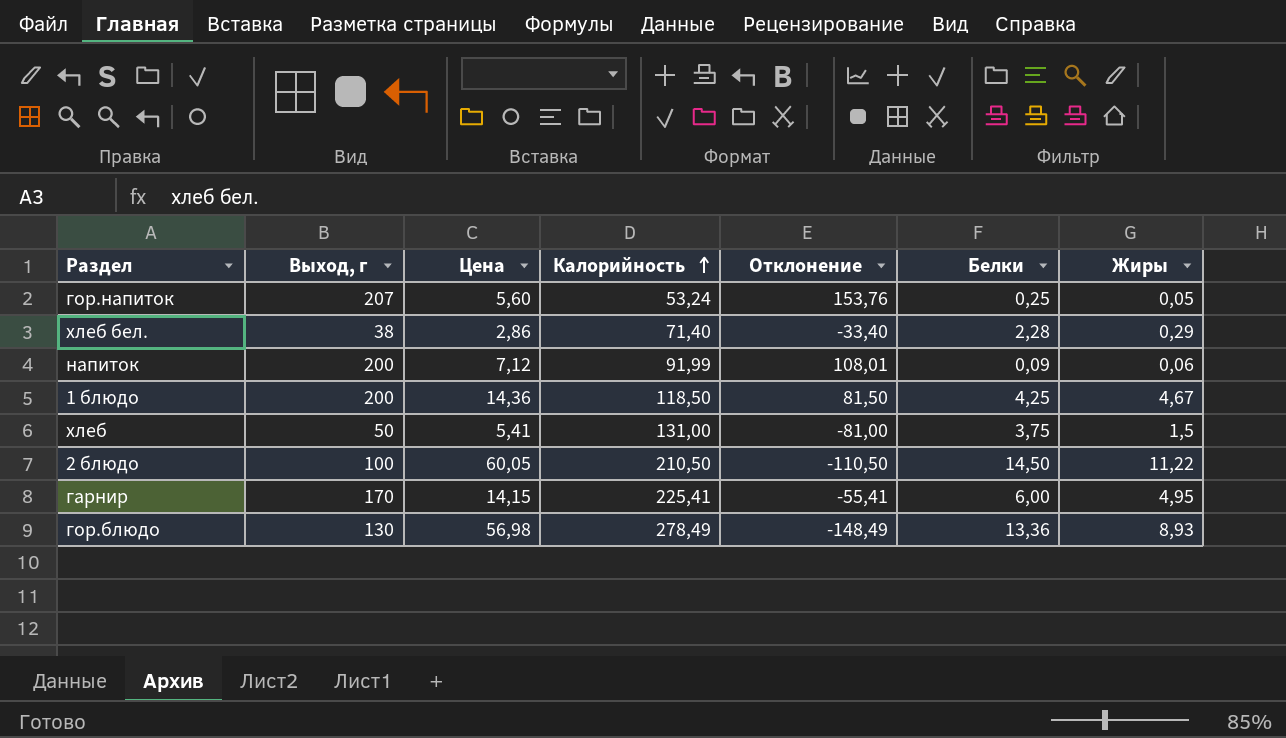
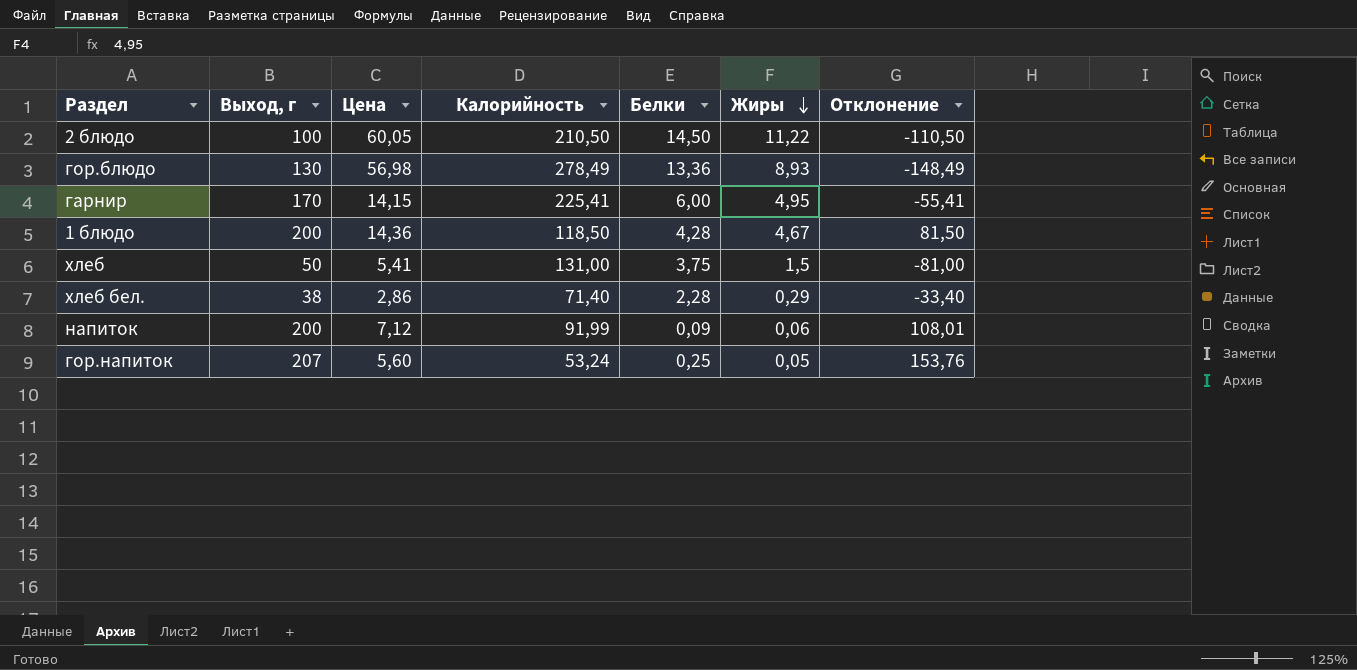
row order: Калорийность ascending -> Жиры descending
column Отклонение | position: 5 -> 7
1 блюдо | Белки: 4,25 -> 4,28

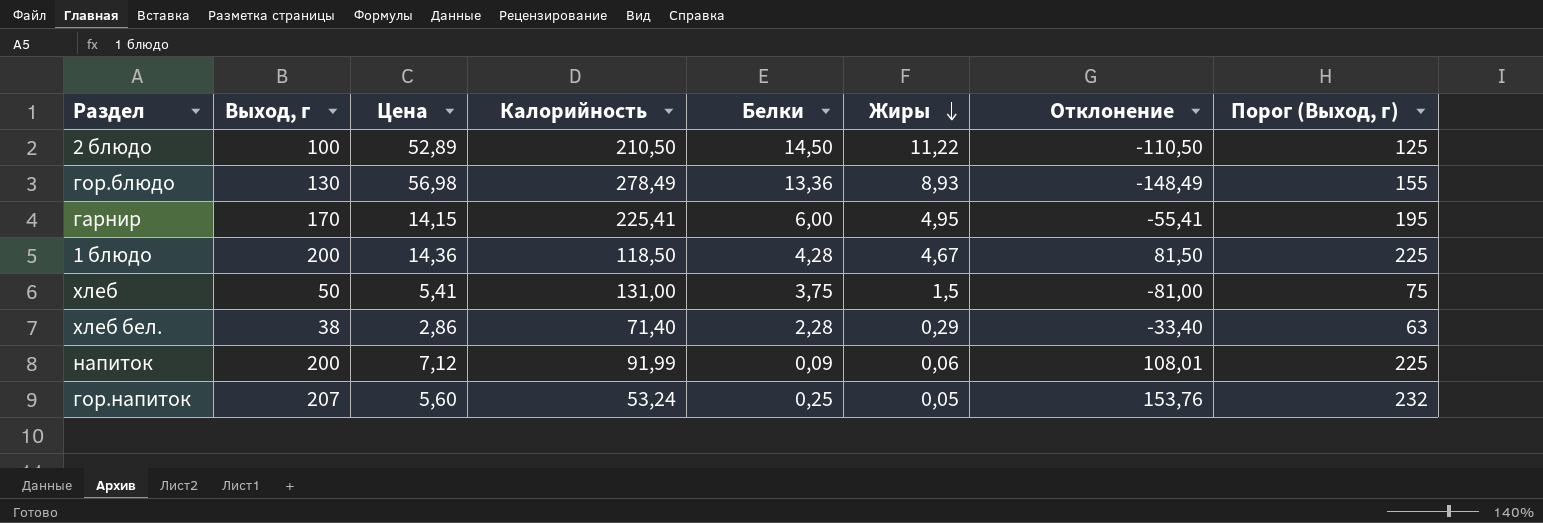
column Порог (Выход, г) | formula: none -> [Выход, г] + 25
2 блюдо | Цена: 60,05 -> 52,89

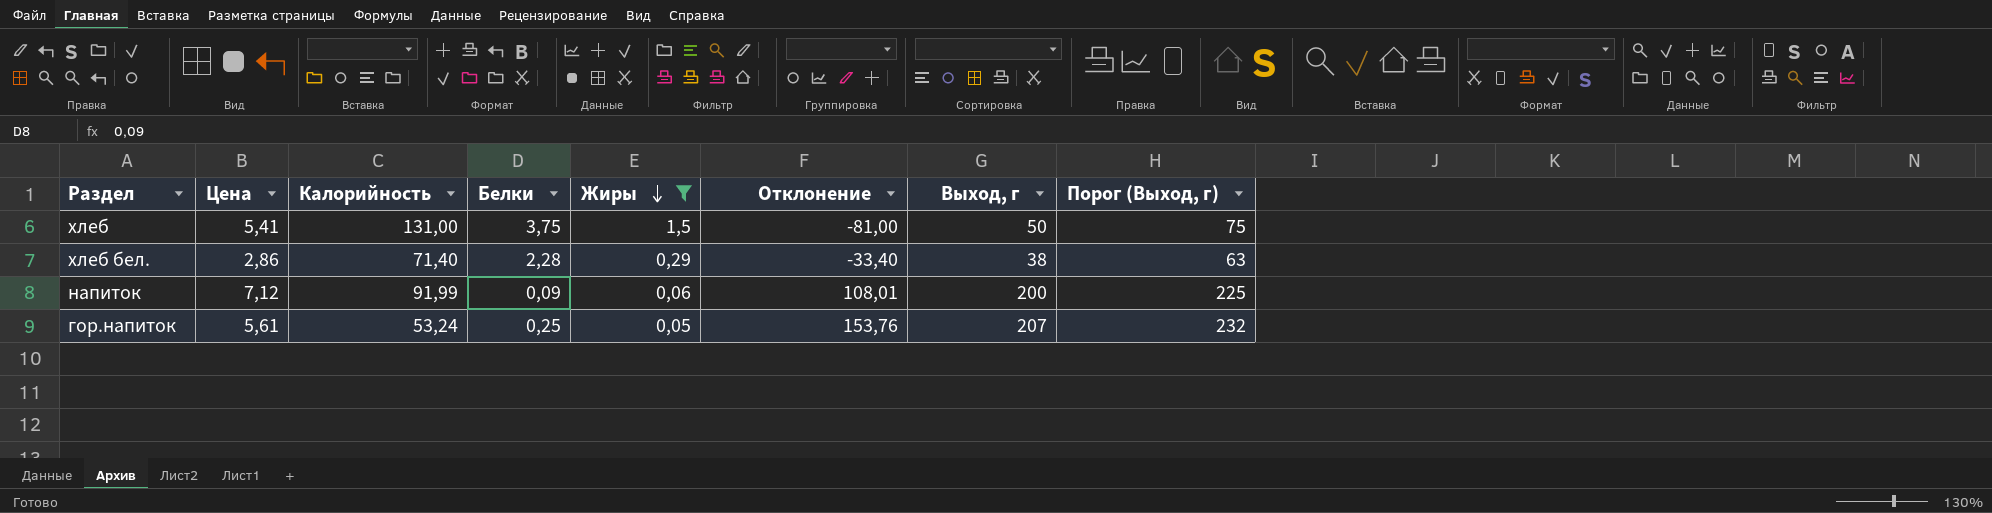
filter: none -> Жиры <= 1,5
column Выход, г | position: 2 -> 7
гор.напиток | Цена: 5,60 -> 5,61

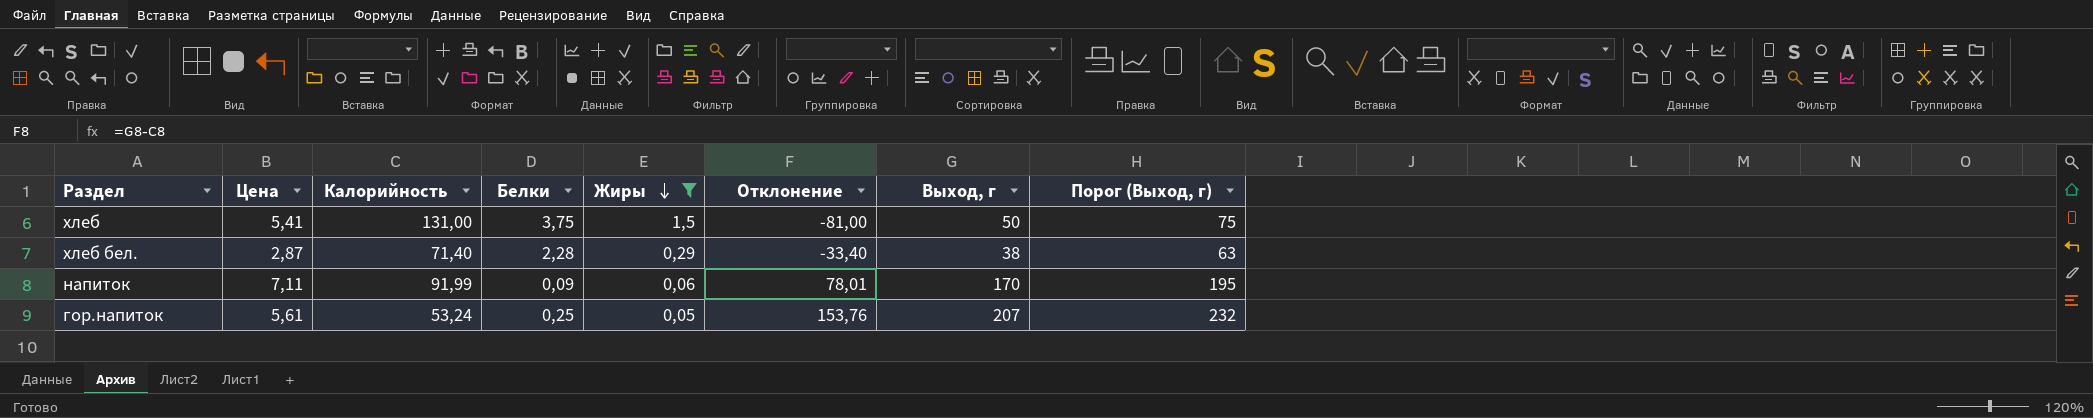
хлеб бел. | Цена: 2,86 -> 2,87
напиток | Цена: 7,12 -> 7,11
напиток | Отклонение: 108,01 -> 78,01
напиток | Выход, г: 200 -> 170
напиток | Порог (Выход, г): 225 -> 195

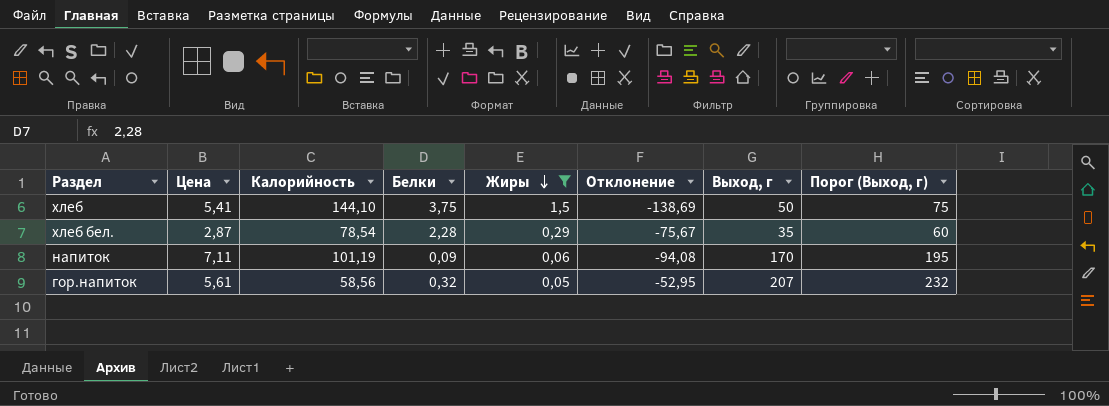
column Отклонение | formula: [Выход, г] - [Калорийность] -> [Цена] - [Калорийность]
хлеб | Калорийность: 131,00 -> 144,10
хлеб бел. | Калорийность: 71,40 -> 78,54
хлеб бел. | Выход, г: 38 -> 35
хлеб бел. | Порог (Выход, г): 63 -> 60
напиток | Калорийность: 91,99 -> 101,19
гор.напиток | Калорийность: 53,24 -> 58,56
гор.напиток | Белки: 0,25 -> 0,32

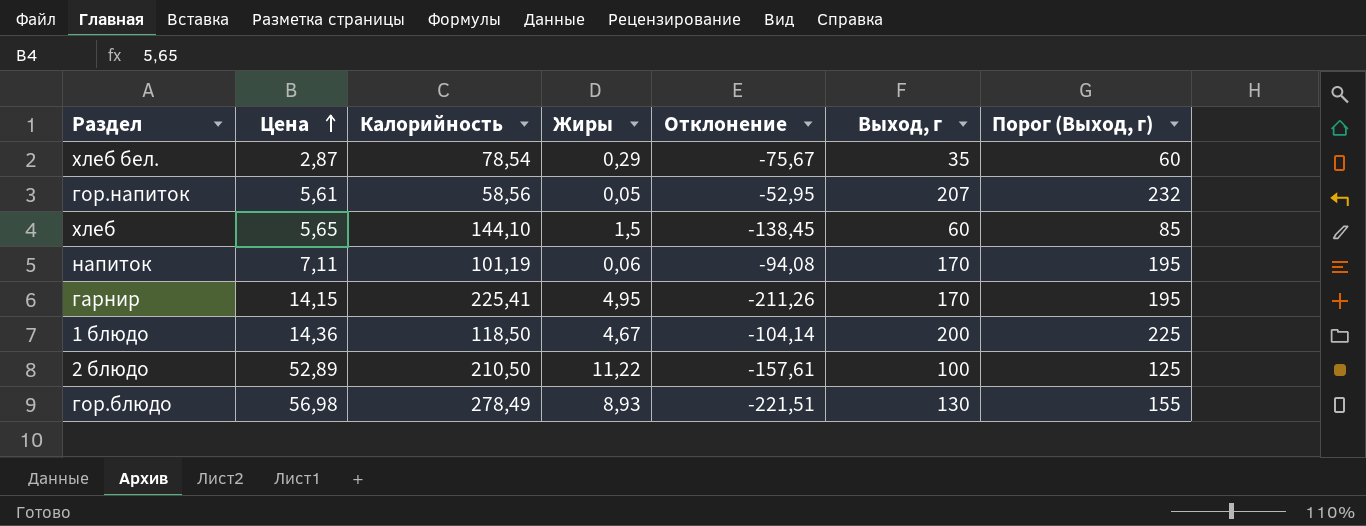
filter: Жиры <= 1,5 -> none
row order: Жиры descending -> Цена ascending
column Белки | position: 4 -> none
хлеб | Цена: 5,41 -> 5,65
хлеб | Отклонение: -138,69 -> -138,45
хлеб | Выход, г: 50 -> 60
хлеб | Порог (Выход, г): 75 -> 85

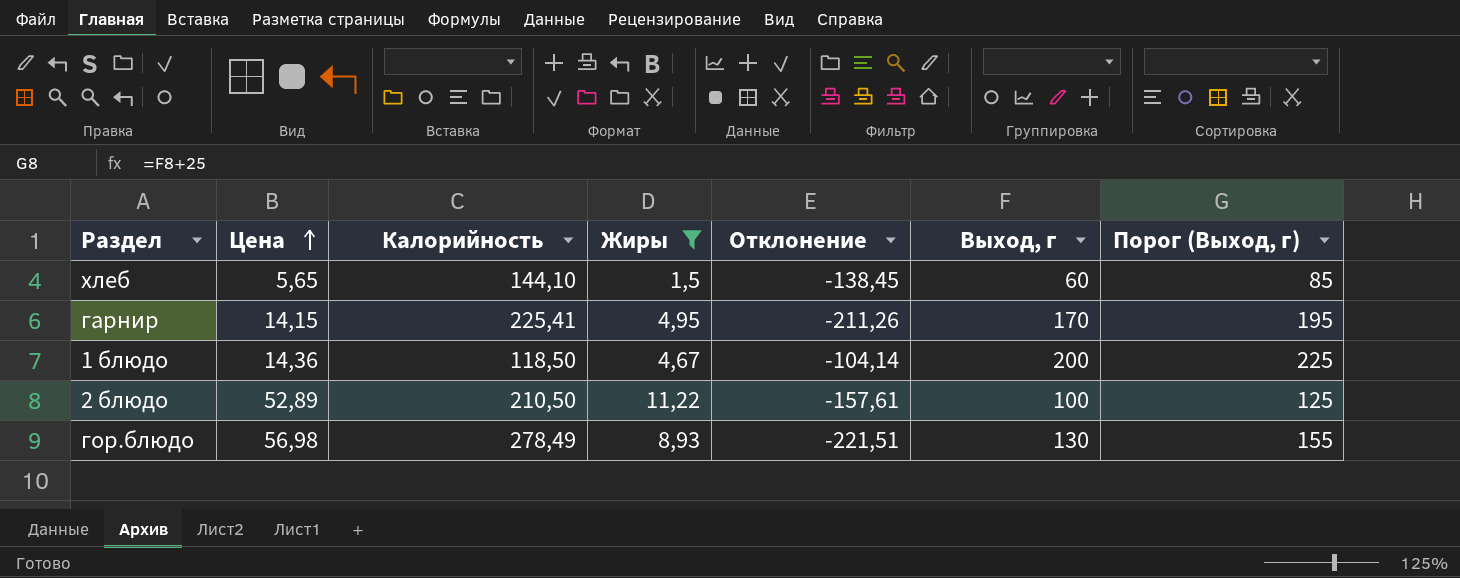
filter: none -> Жиры >= 1,5

